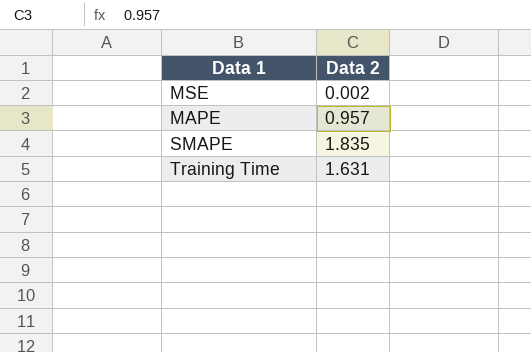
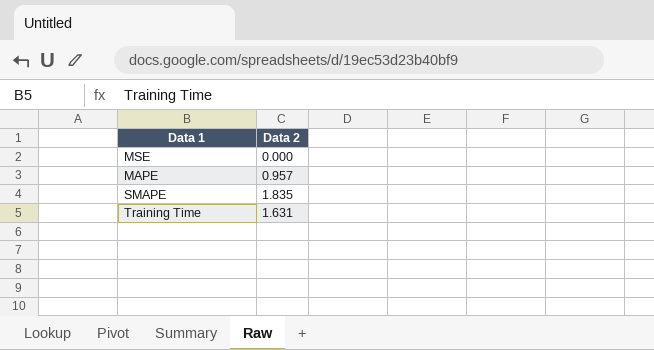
MSE | Data 2: 0.002 -> 0.000

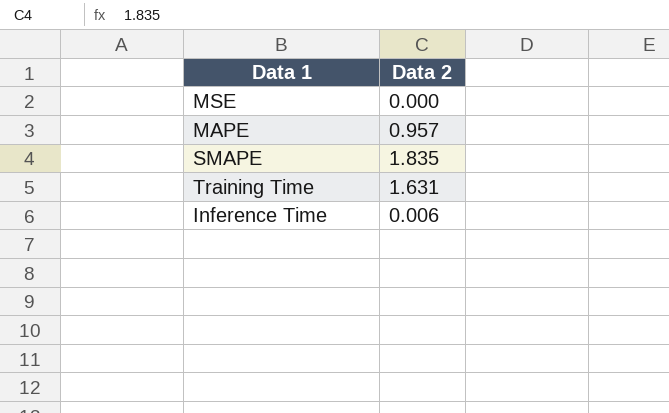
row Inference Time: none -> 0.006

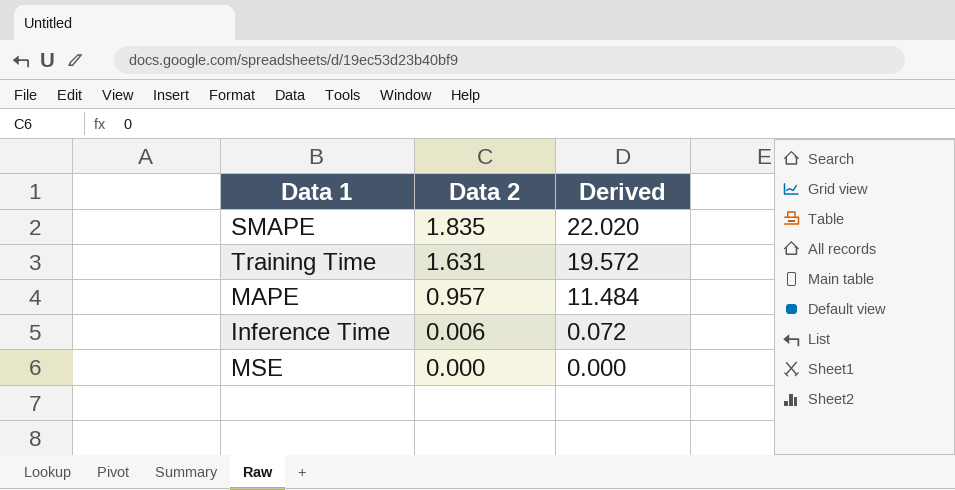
row order: none -> Data 2 descending
column Derived | formula: none -> [Data 2] * 12

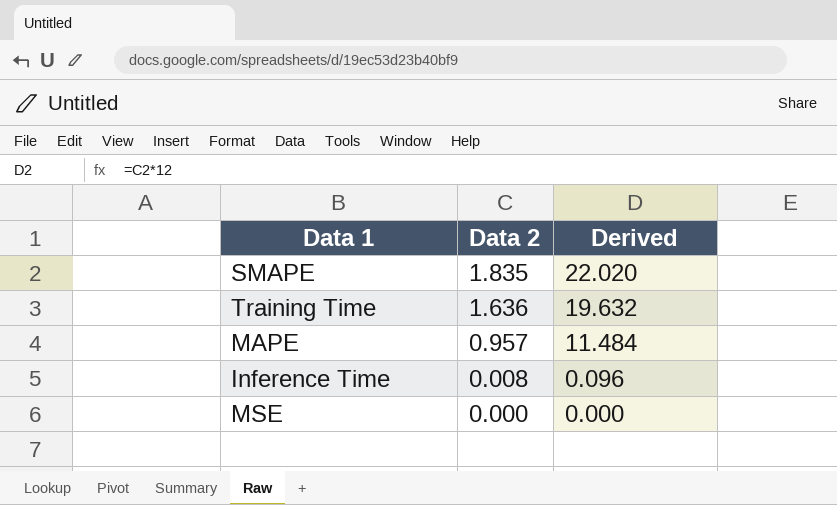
Training Time | Data 2: 1.631 -> 1.636
Training Time | Derived: 19.572 -> 19.632
Inference Time | Data 2: 0.006 -> 0.008
Inference Time | Derived: 0.072 -> 0.096

